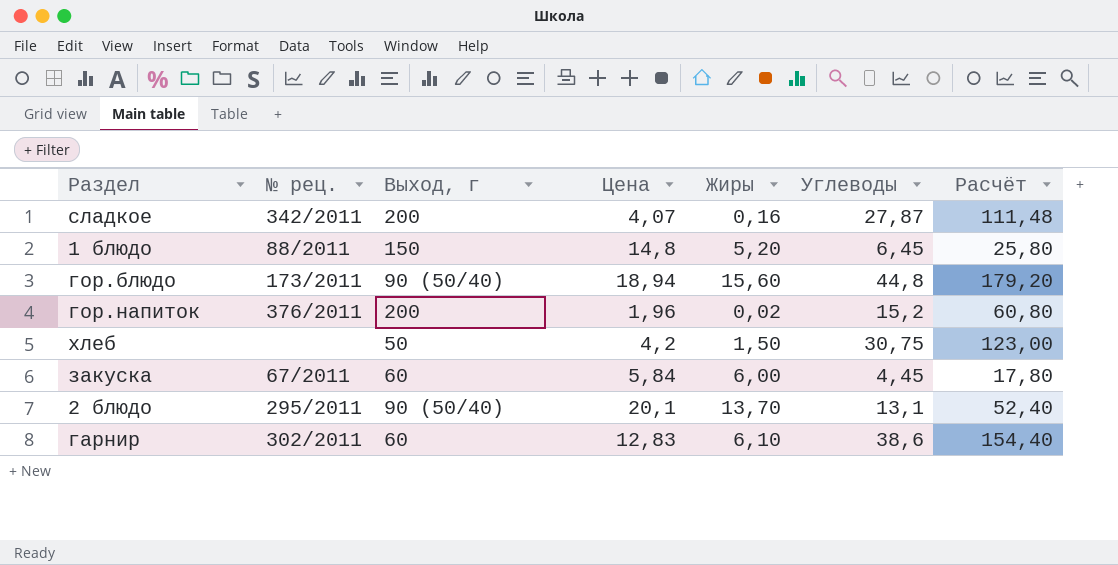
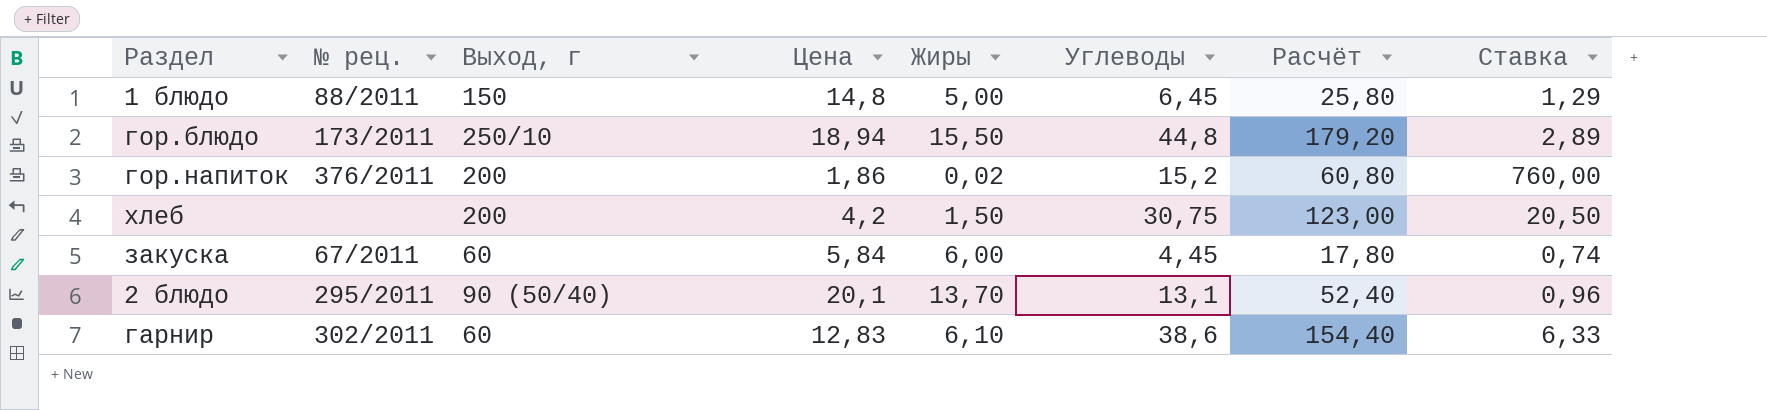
column Ставка | formula: none -> [Углеводы] / [Жиры]
row сладкое: 342/2011 | 200 | 4,07 | 0,16 | 27,87 | 111,48 -> none
1 блюдо | Жиры: 5,20 -> 5,00
гор.блюдо | Выход, г: 90 (50/40) -> 250/10
гор.блюдо | Жиры: 15,60 -> 15,50
гор.напиток | Цена: 1,96 -> 1,86
хлеб | Выход, г: 50 -> 200

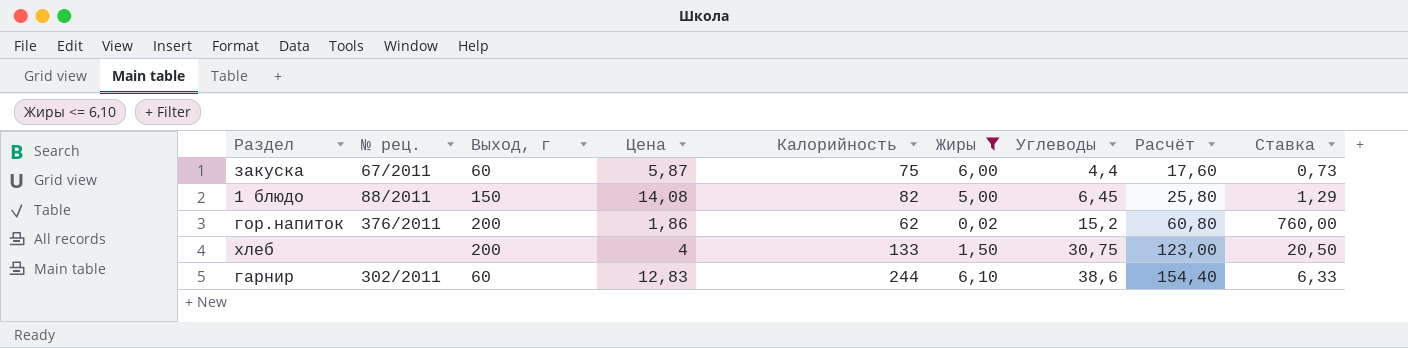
filter: none -> Жиры <= 6,10
row order: none -> Углеводы ascending
column Калорийность | position: none -> 5
закуска | Цена: 5,84 -> 5,87
закуска | Углеводы: 4,45 -> 4,4
закуска | Расчёт: 17,80 -> 17,60
закуска | Ставка: 0,74 -> 0,73
1 блюдо | Цена: 14,8 -> 14,08
хлеб | Цена: 4,2 -> 4

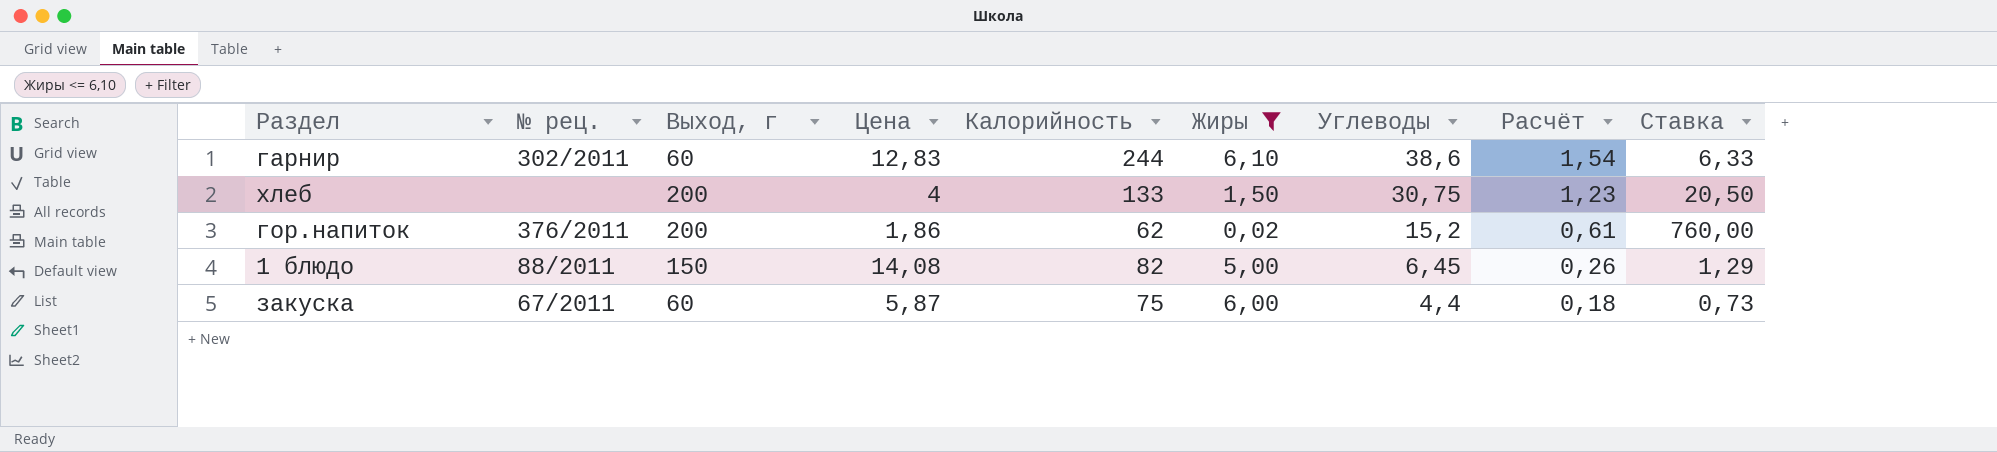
row order: Углеводы ascending -> Углеводы descending
column Расчёт | formula: [Углеводы] * 4 -> [Углеводы] * 0,04

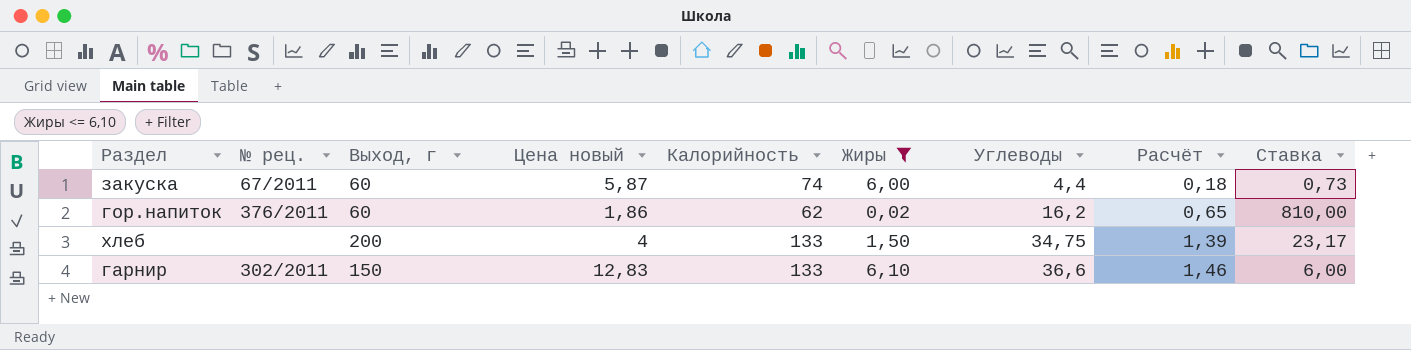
row order: Углеводы descending -> Углеводы ascending
column name: Цена -> Цена новый
row 1 блюдо: 88/2011 | 150 | 14,08 | 82 | 5,00 | 6,45 | 0,26 | 1,29 -> none
закуска | Калорийность: 75 -> 74
гор.напиток | Выход, г: 200 -> 60
гор.напиток | Углеводы: 15,2 -> 16,2
гор.напиток | Расчёт: 0,61 -> 0,65
гор.напиток | Ставка: 760,00 -> 810,00
хлеб | Углеводы: 30,75 -> 34,75
хлеб | Расчёт: 1,23 -> 1,39
хлеб | Ставка: 20,50 -> 23,17
гарнир | Выход, г: 60 -> 150
гарнир | Калорийность: 244 -> 133
гарнир | Углеводы: 38,6 -> 36,6
гарнир | Расчёт: 1,54 -> 1,46
гарнир | Ставка: 6,33 -> 6,00

